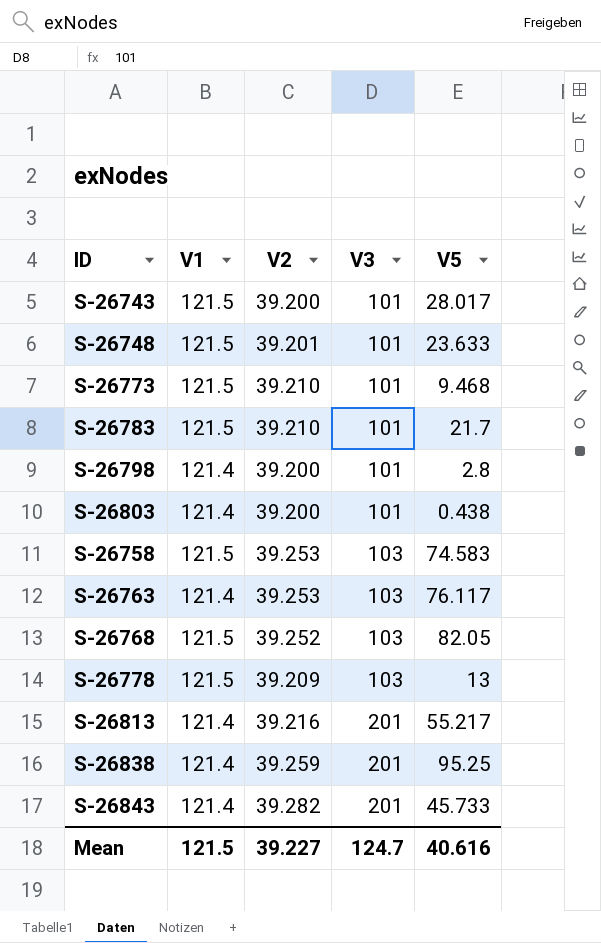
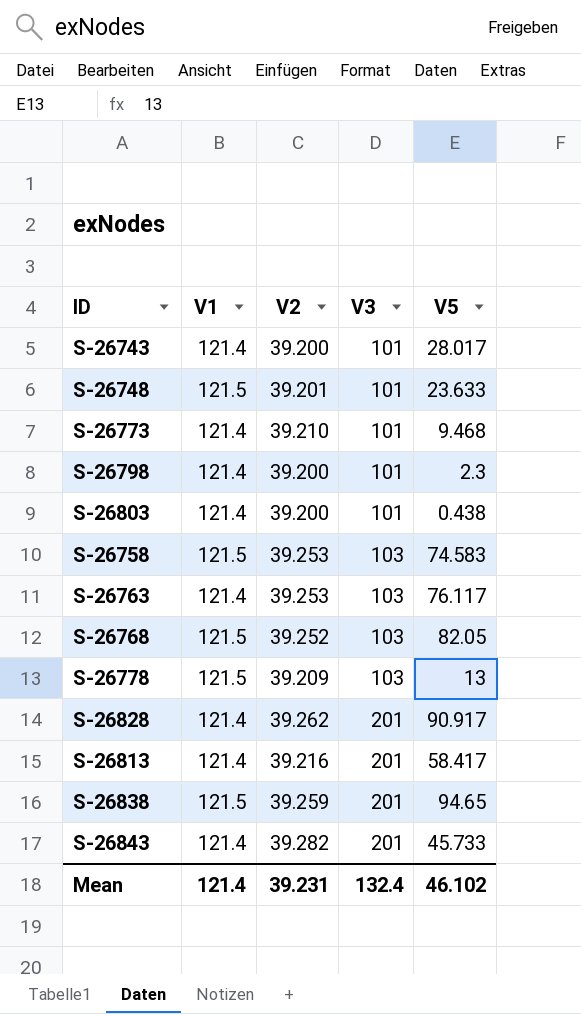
row S-26783: 121.5 | 39.210 | 101 | 21.7 -> none
S-26743 | V1: 121.5 -> 121.4
S-26773 | V1: 121.5 -> 121.4
S-26798 | V5: 2.8 -> 2.3
row S-26828: none -> 121.4 | 39.262 | 201 | 90.917
S-26813 | V5: 55.217 -> 58.417
S-26838 | V1: 121.4 -> 121.5
S-26838 | V5: 95.25 -> 94.65
Mean | V1: 121.5 -> 121.4
Mean | V2: 39.227 -> 39.231
Mean | V3: 124.7 -> 132.4
Mean | V5: 40.616 -> 46.102

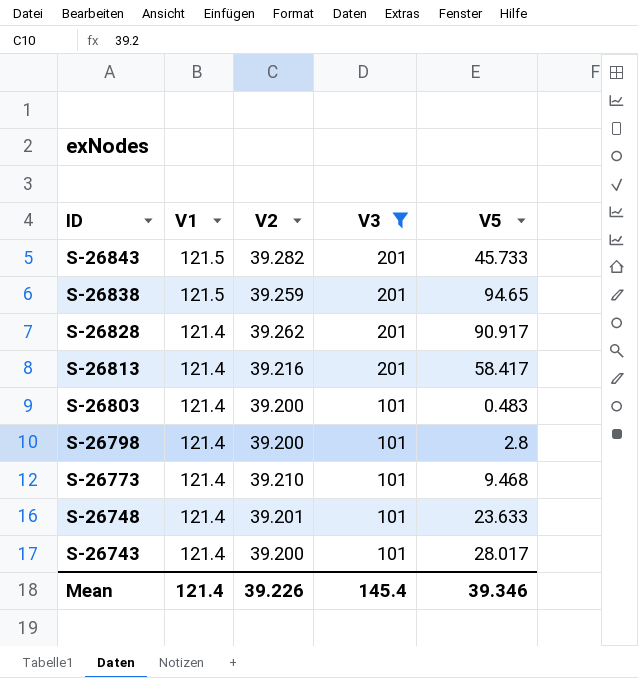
filter: none -> V3 != 103
row order: V3 ascending -> ID descending
S-26843 | V1: 121.4 -> 121.5
S-26803 | V5: 0.438 -> 0.483
S-26798 | V5: 2.3 -> 2.8
S-26748 | V1: 121.5 -> 121.4
Mean | V2: 39.231 -> 39.226
Mean | V3: 132.4 -> 145.4
Mean | V5: 46.102 -> 39.346

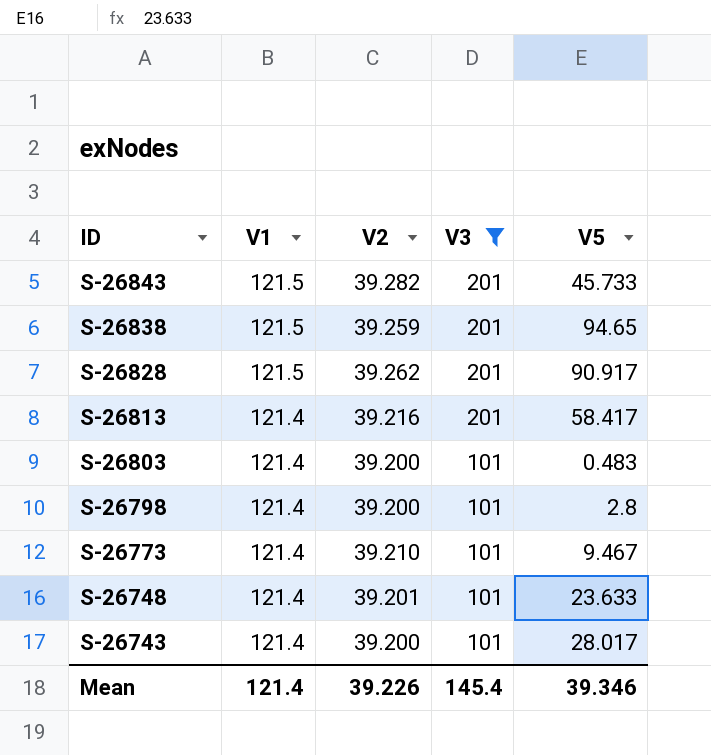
S-26828 | V1: 121.4 -> 121.5
S-26773 | V5: 9.468 -> 9.467

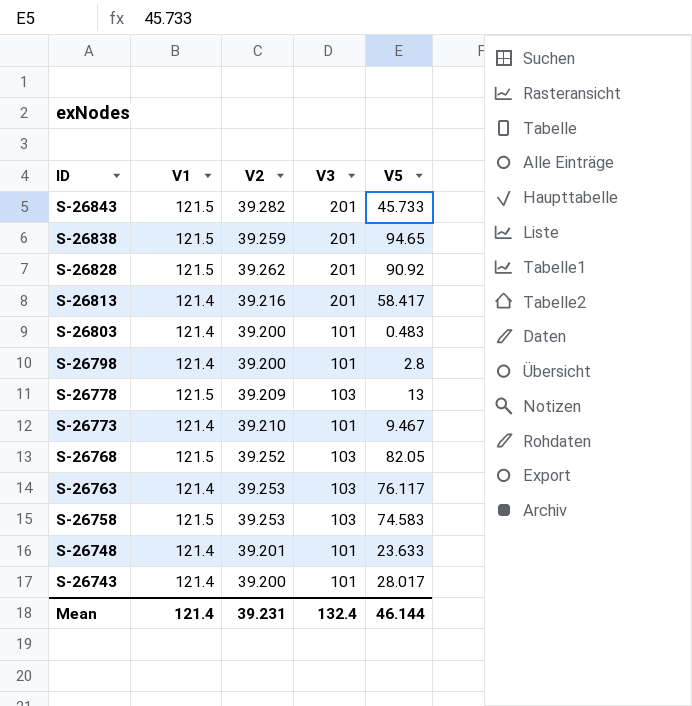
filter: V3 != 103 -> none
S-26828 | V5: 90.917 -> 90.92
Mean | V2: 39.226 -> 39.231
Mean | V3: 145.4 -> 132.4
Mean | V5: 39.346 -> 46.144

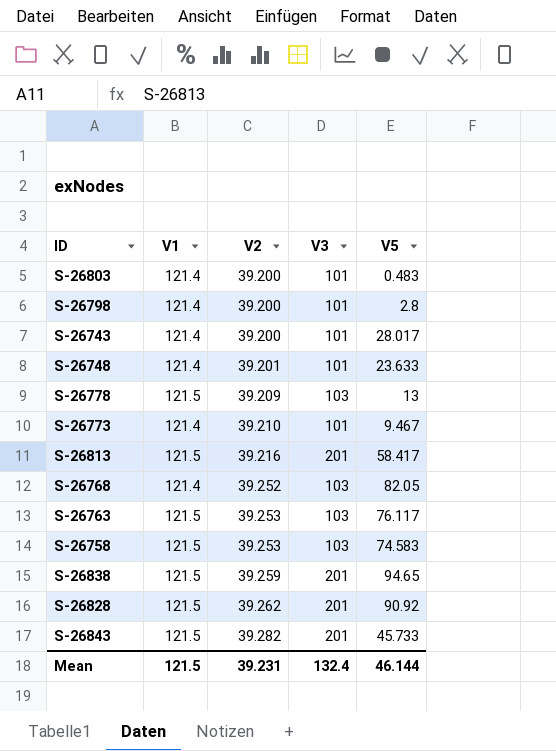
row order: ID descending -> V2 ascending
S-26813 | V1: 121.4 -> 121.5
S-26768 | V1: 121.5 -> 121.4
S-26763 | V1: 121.4 -> 121.5
Mean | V1: 121.4 -> 121.5

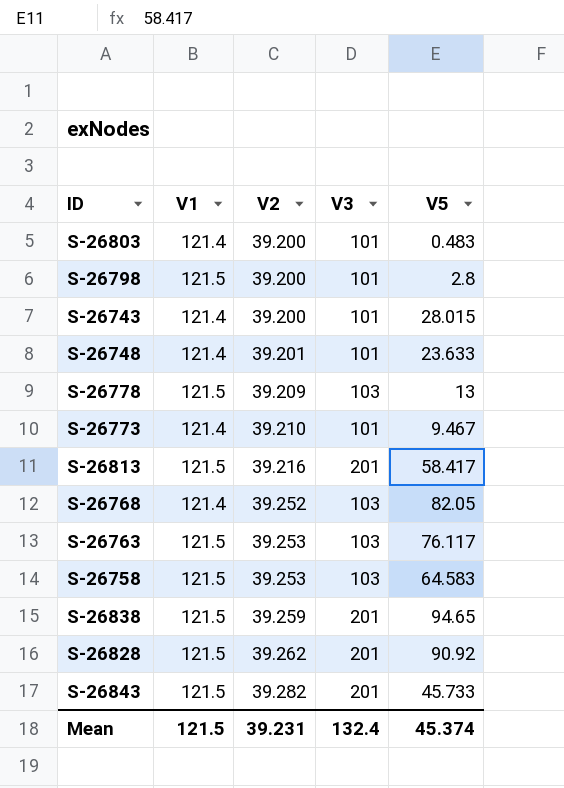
S-26798 | V1: 121.4 -> 121.5
S-26743 | V5: 28.017 -> 28.015
S-26758 | V5: 74.583 -> 64.583
Mean | V5: 46.144 -> 45.374

